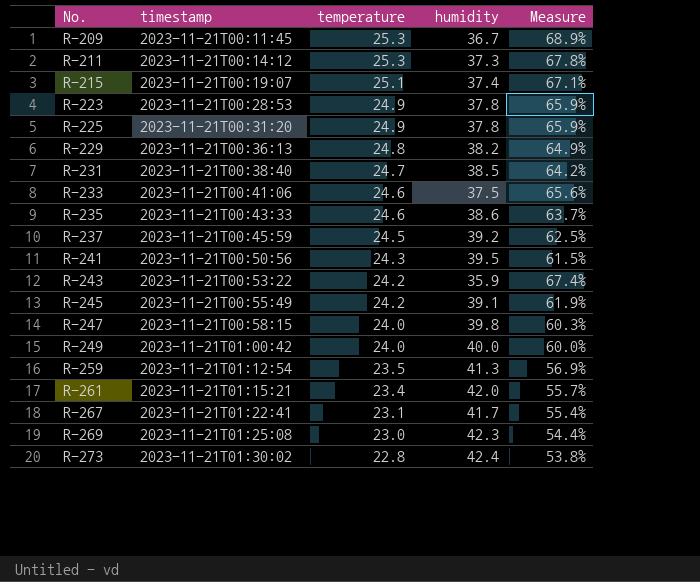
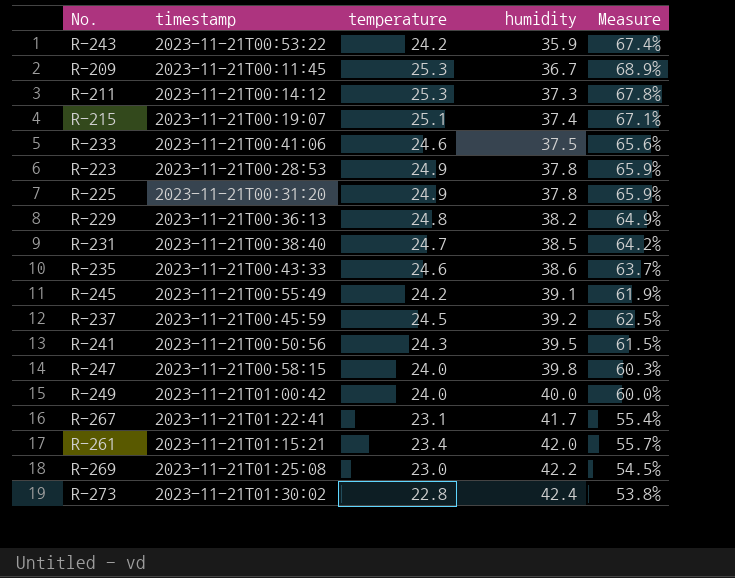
row order: No. ascending -> humidity ascending
row R-259: 2023-11-21T01:12:54 | 23.5 | 41.3 | 56.9% -> none
R-269 | humidity: 42.3 -> 42.2
R-269 | Measure: 54.4% -> 54.5%

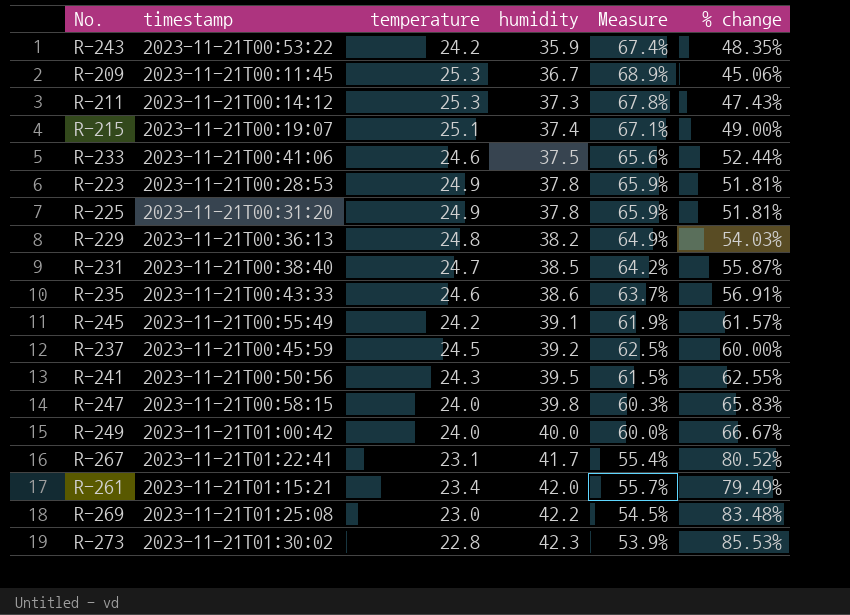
column % change | formula: none -> ([humidity] - [temperature]) / [temperature]
R-273 | humidity: 42.4 -> 42.3
R-273 | Measure: 53.8% -> 53.9%

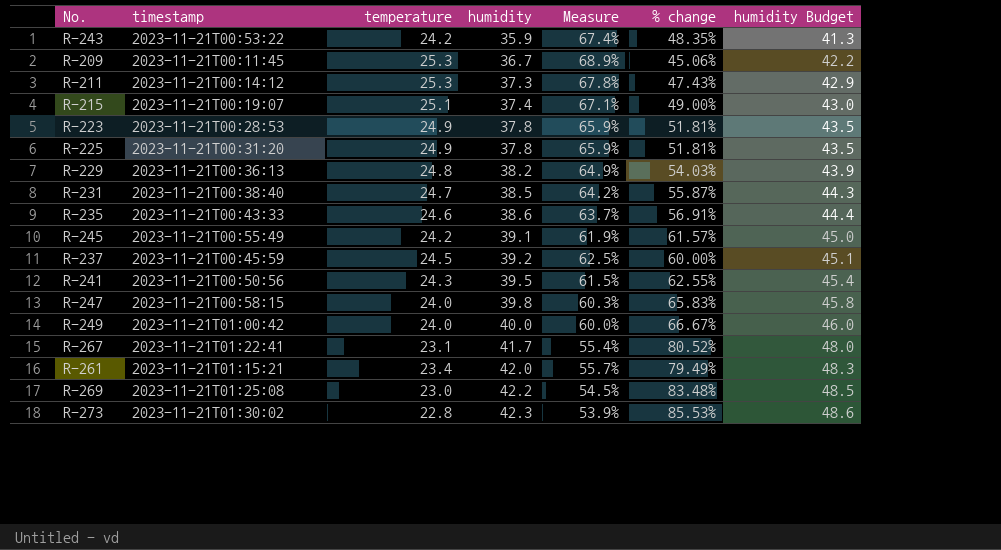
column humidity Budget | formula: none -> [humidity] * 1.15
row R-233: 2023-11-21T00:41:06 | 24.6 | 37.5 | 65.6% | 52.44% -> none

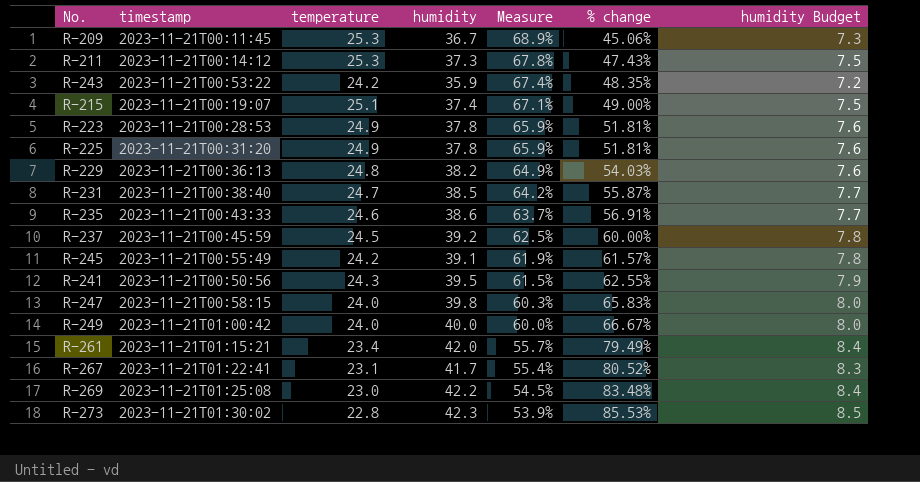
row order: humidity ascending -> Measure descending
column humidity Budget | formula: [humidity] * 1.15 -> [humidity] * 0.2

